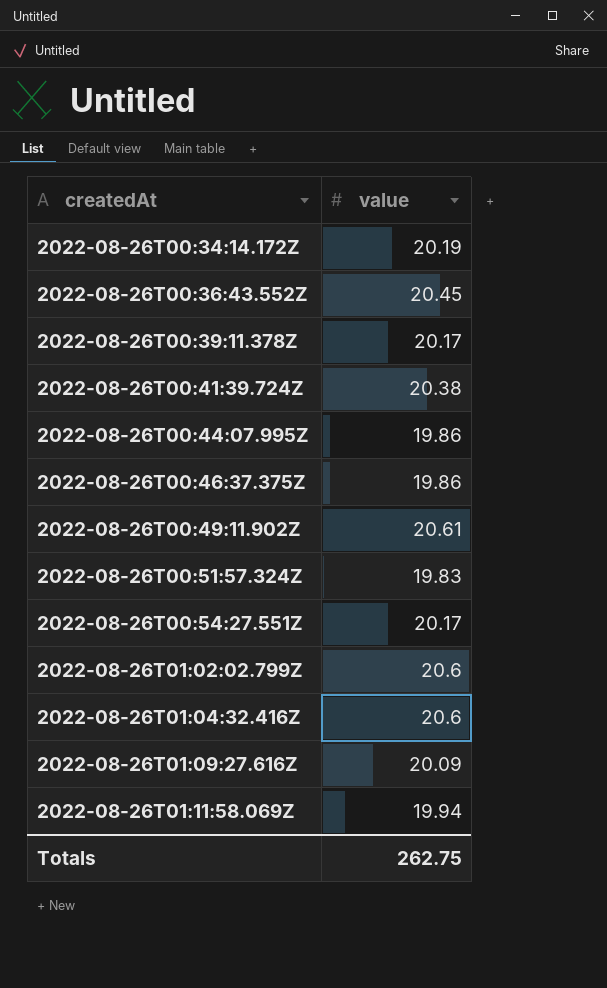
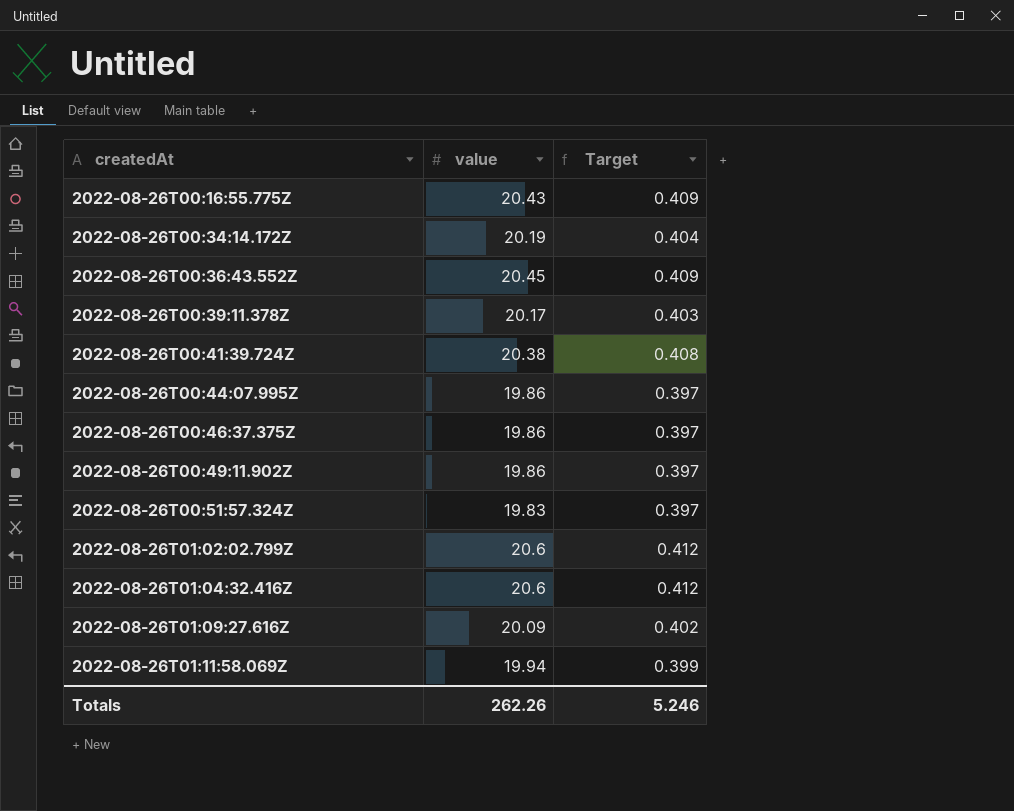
column Target | formula: none -> [value] * 0.02
row 2022-08-26T00:54:27.551Z: 20.17 -> none
row 2022-08-26T00:16:55.775Z: none -> 20.43 | 0.409
2022-08-26T00:49:11.902Z | value: 20.61 -> 19.86
Totals | value: 262.75 -> 262.26

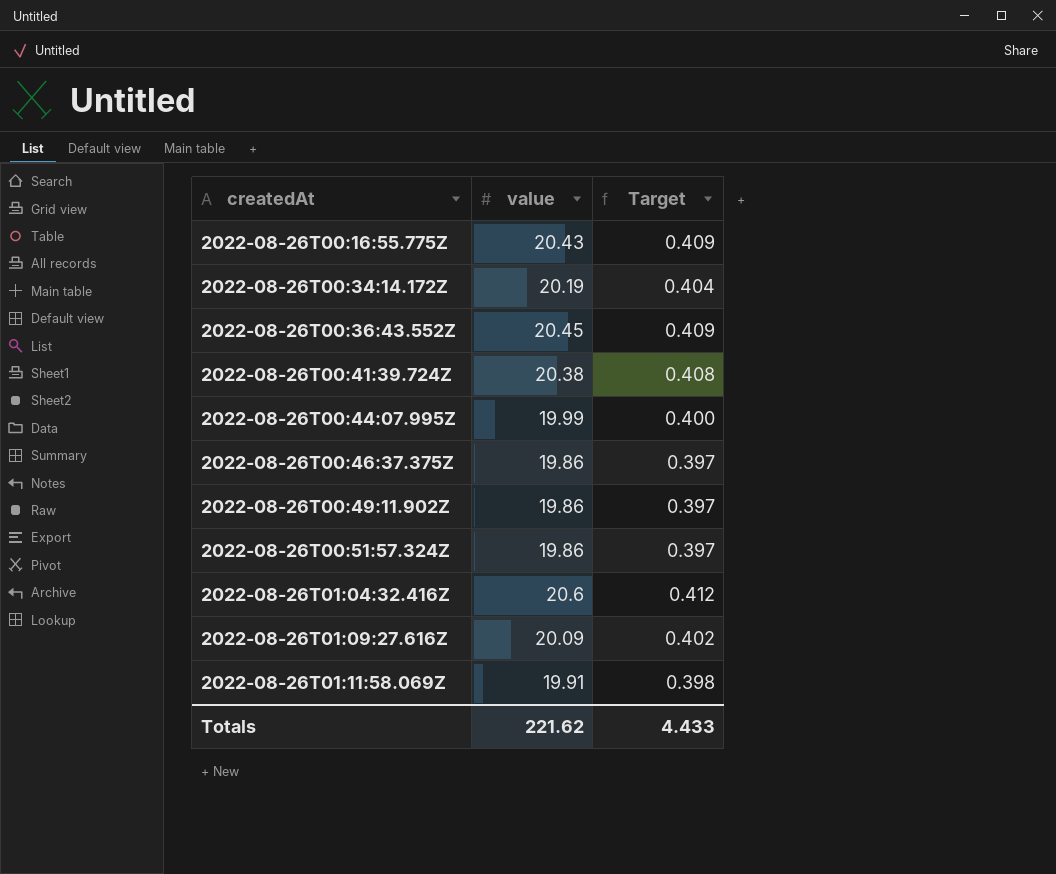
row 2022-08-26T00:39:11.378Z: 20.17 | 0.403 -> none
row 2022-08-26T01:02:02.799Z: 20.6 | 0.412 -> none
2022-08-26T00:44:07.995Z | value: 19.86 -> 19.99
2022-08-26T00:44:07.995Z | Target: 0.397 -> 0.400
2022-08-26T00:51:57.324Z | value: 19.83 -> 19.86
2022-08-26T01:11:58.069Z | value: 19.94 -> 19.91
2022-08-26T01:11:58.069Z | Target: 0.399 -> 0.398
Totals | value: 262.26 -> 221.62
Totals | Target: 5.246 -> 4.433

